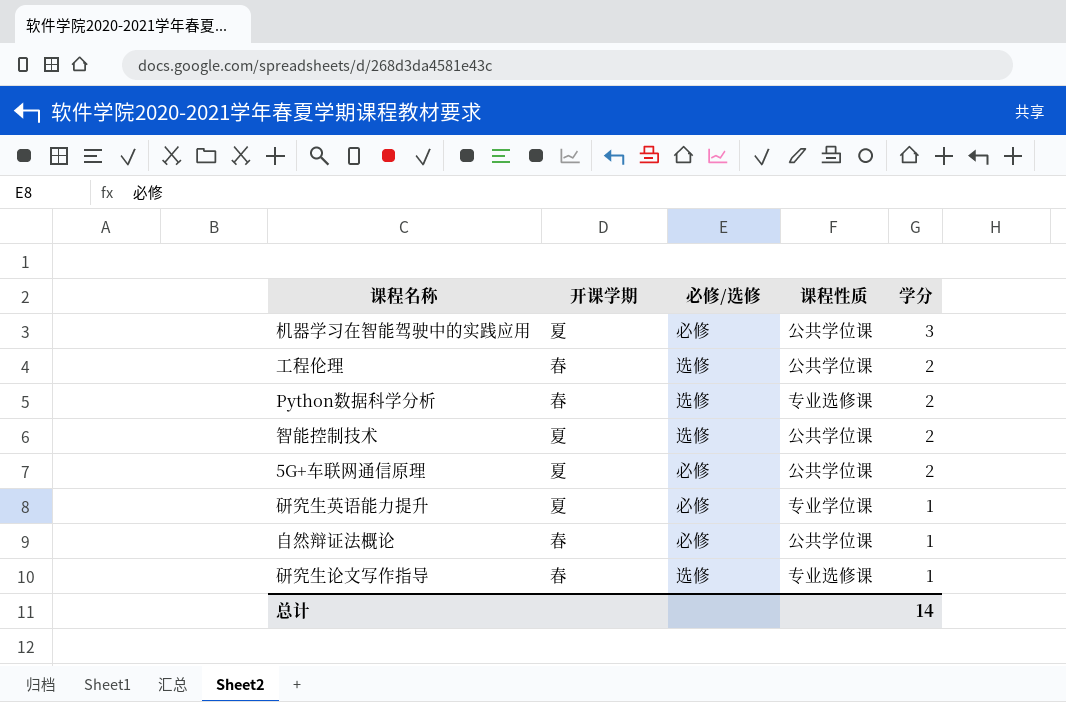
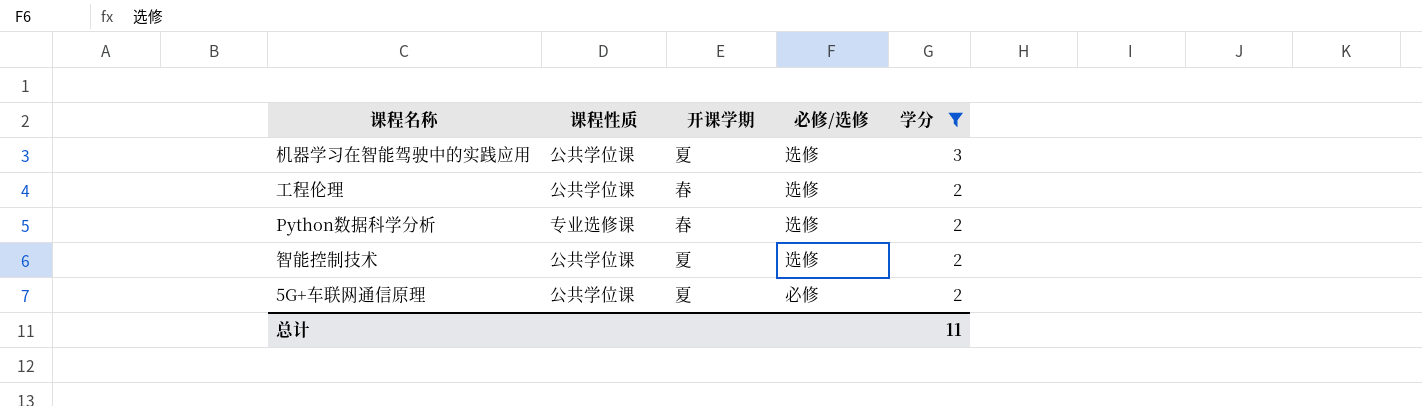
filter: none -> 学分 != 1
column 课程性质 | position: 4 -> 2
机器学习在智能驾驶中的实践应用 | 必修/选修: 必修 -> 选修
总计 | 学分: 14 -> 11

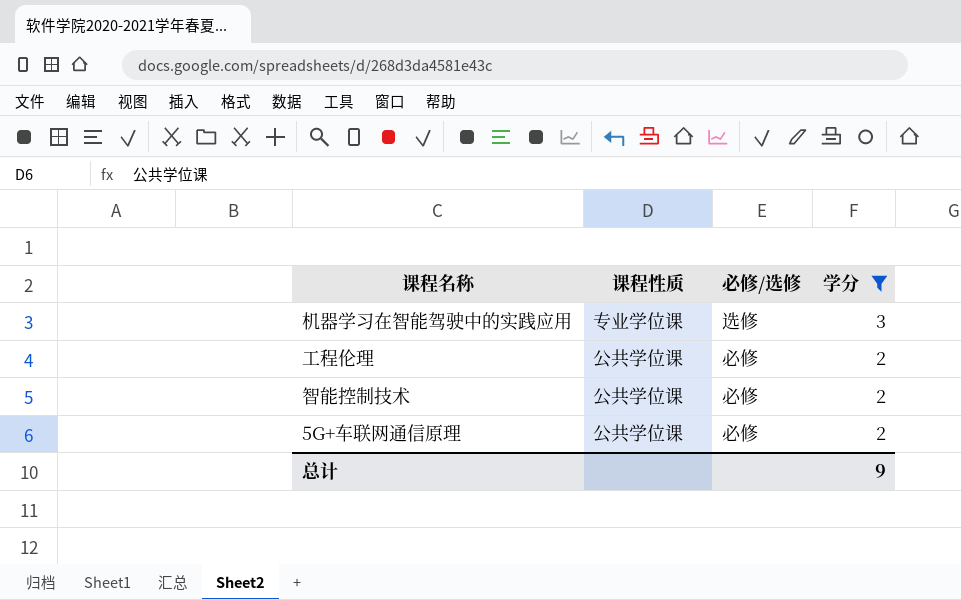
column 开课学期 | position: 3 -> none
row Python数据科学分析: 专业选修课 | 春 | 选修 | 2 -> none
机器学习在智能驾驶中的实践应用 | 课程性质: 公共学位课 -> 专业学位课
工程伦理 | 必修/选修: 选修 -> 必修
智能控制技术 | 必修/选修: 选修 -> 必修
总计 | 学分: 11 -> 9

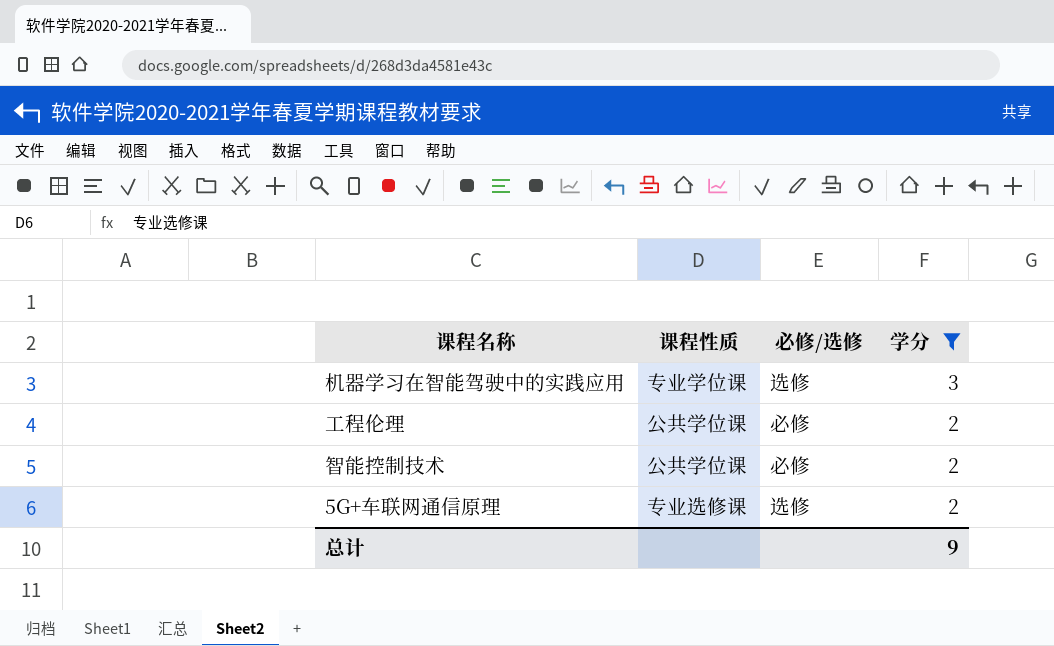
5G+车联网通信原理 | 课程性质: 公共学位课 -> 专业选修课
5G+车联网通信原理 | 必修/选修: 必修 -> 选修

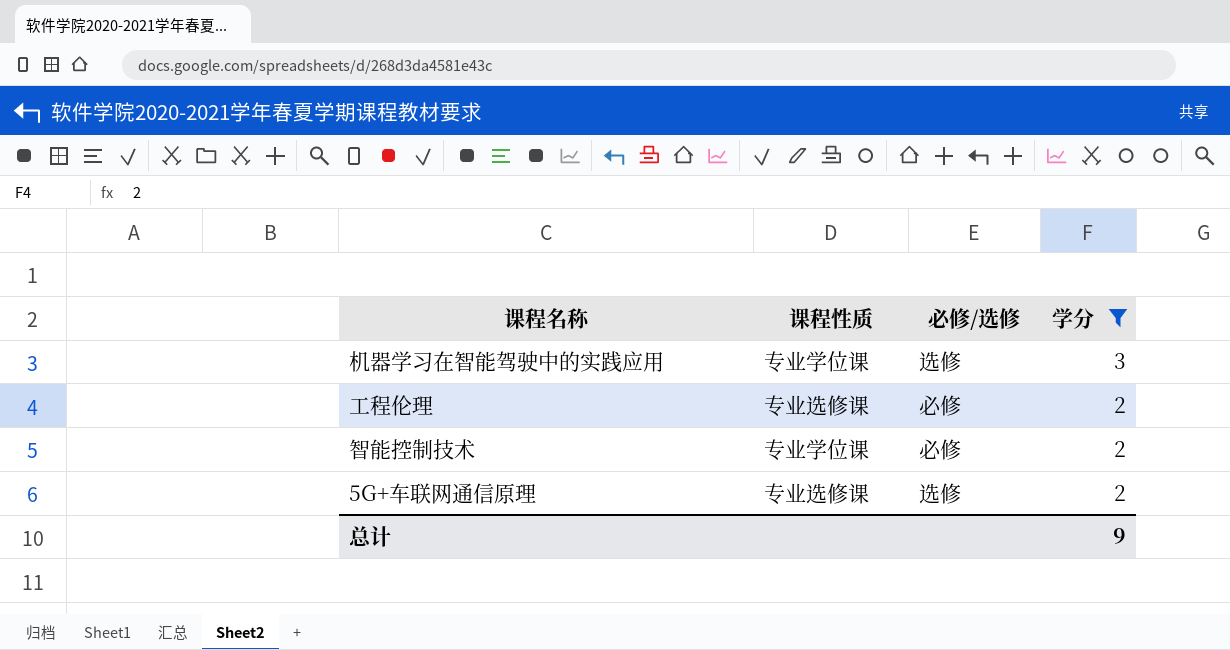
工程伦理 | 课程性质: 公共学位课 -> 专业选修课
智能控制技术 | 课程性质: 公共学位课 -> 专业学位课

